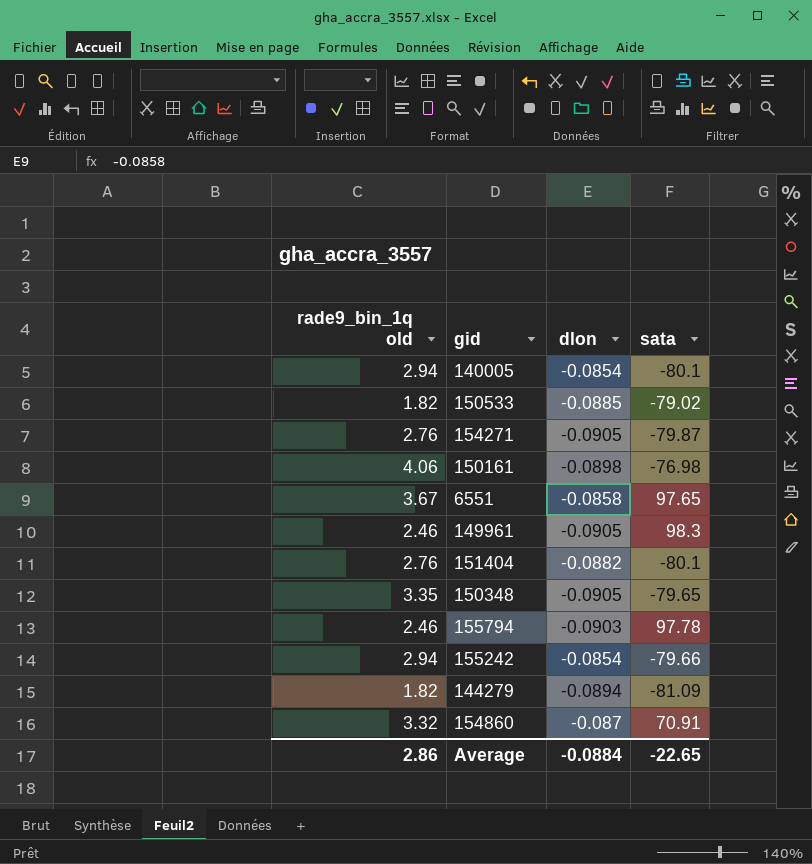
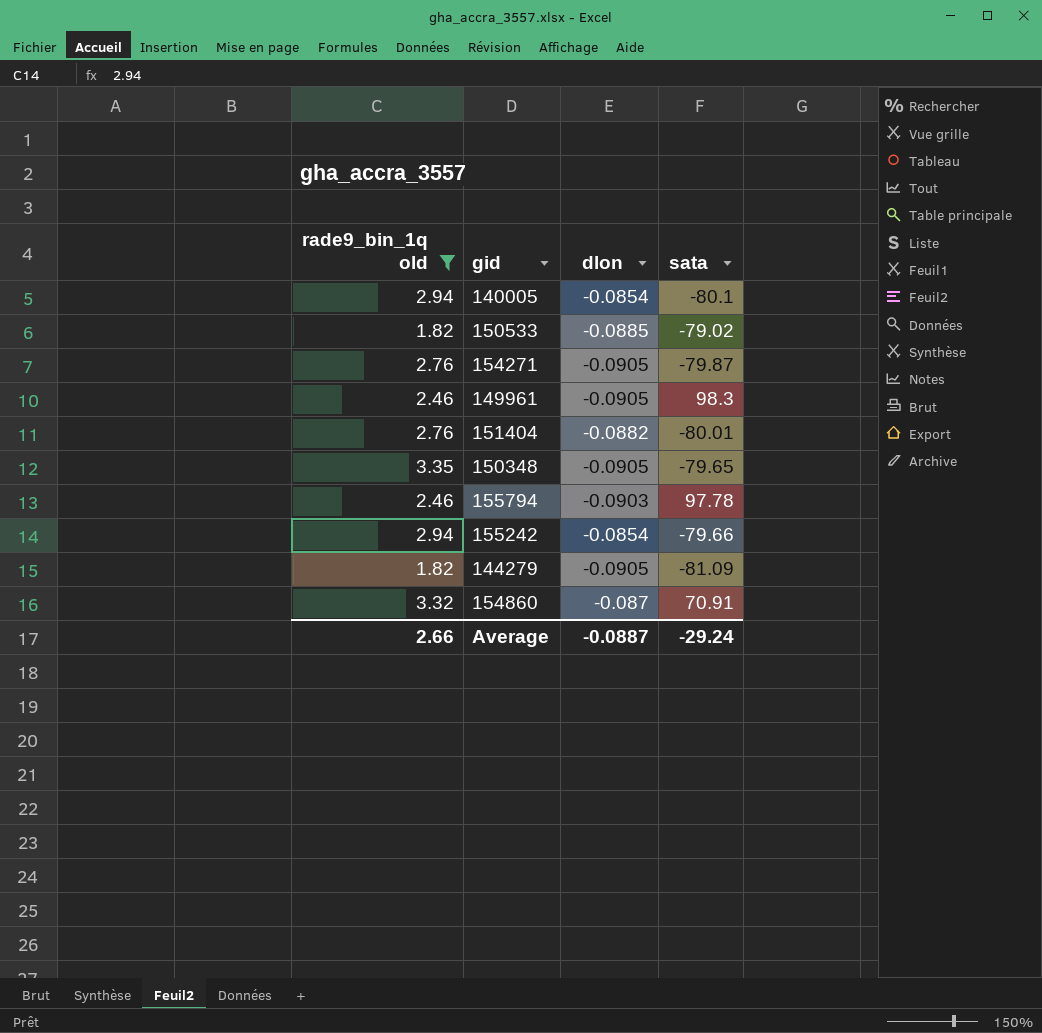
filter: none -> rade9_bin_1q old <= 3.35
151404 | sata: -80.1 -> -80.01
144279 | dlon: -0.0894 -> -0.0905
Average | rade9_bin_1q old: 2.86 -> 2.66
Average | dlon: -0.0884 -> -0.0887
Average | sata: -22.65 -> -29.24

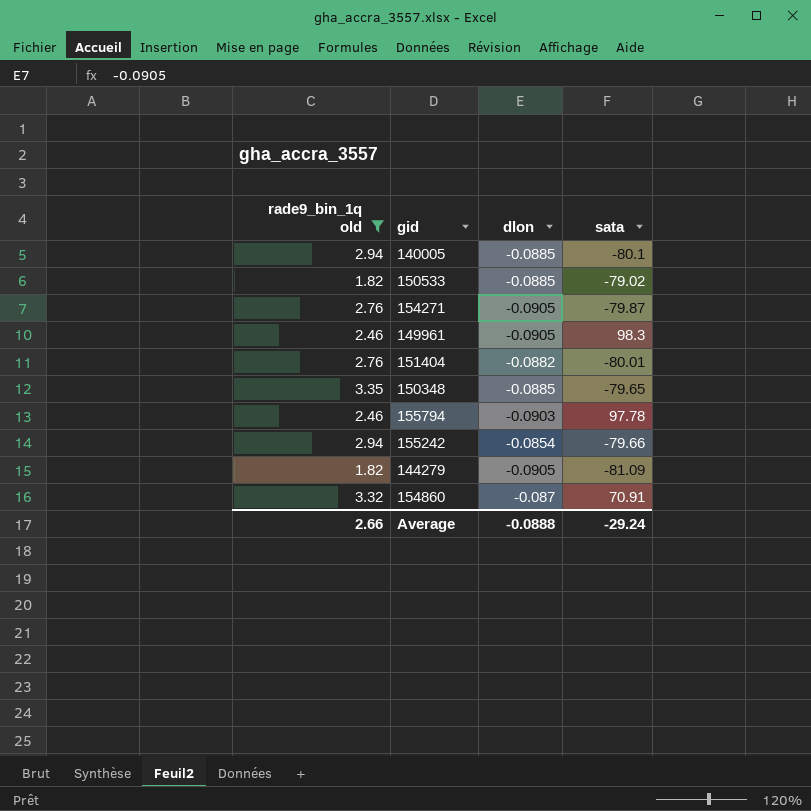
140005 | dlon: -0.0854 -> -0.0885
150348 | dlon: -0.0905 -> -0.0885
Average | dlon: -0.0887 -> -0.0888

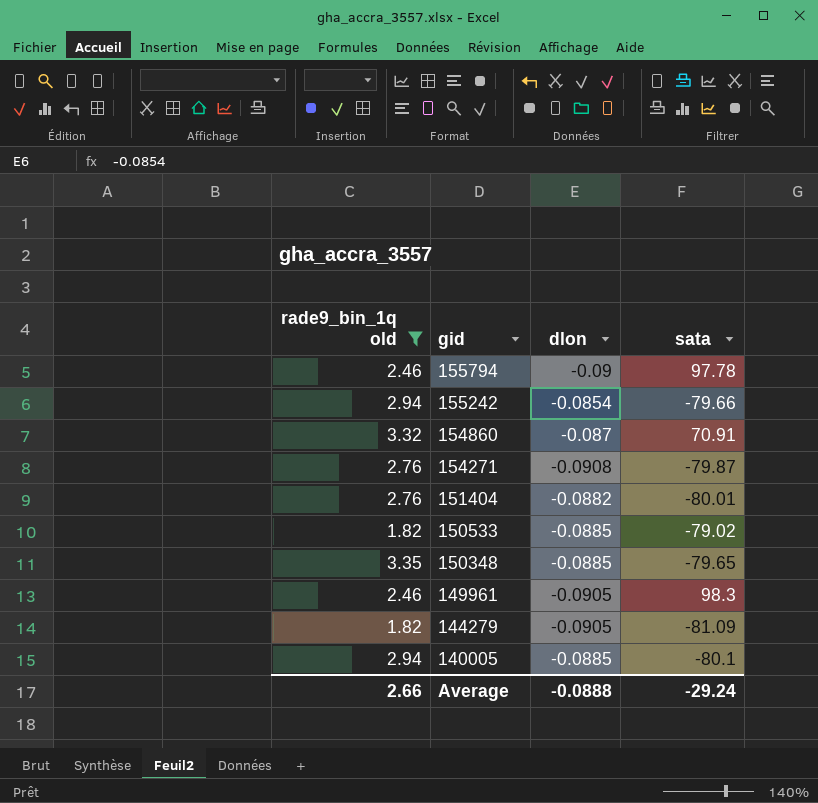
row order: none -> gid descending
155794 | dlon: -0.0903 -> -0.09
154271 | dlon: -0.0905 -> -0.0908

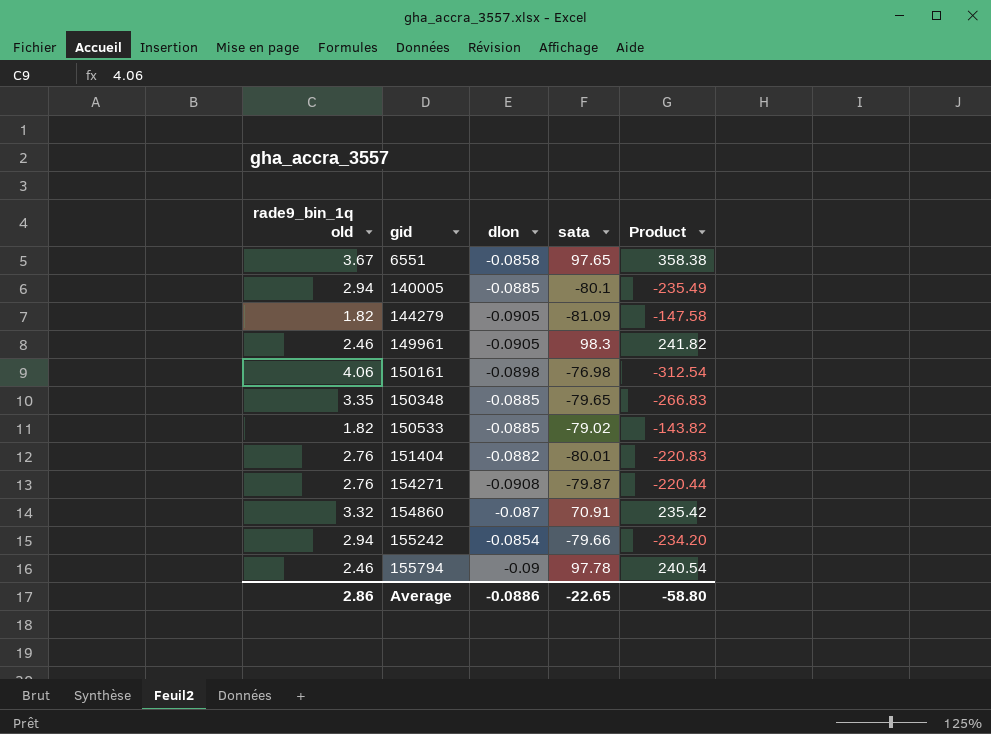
filter: rade9_bin_1q old <= 3.35 -> none
row order: gid descending -> gid ascending
column Product | formula: none -> [rade9_bin_1q old] * [sata]
Average | rade9_bin_1q old: 2.66 -> 2.86
Average | dlon: -0.0888 -> -0.0886
Average | sata: -29.24 -> -22.65

